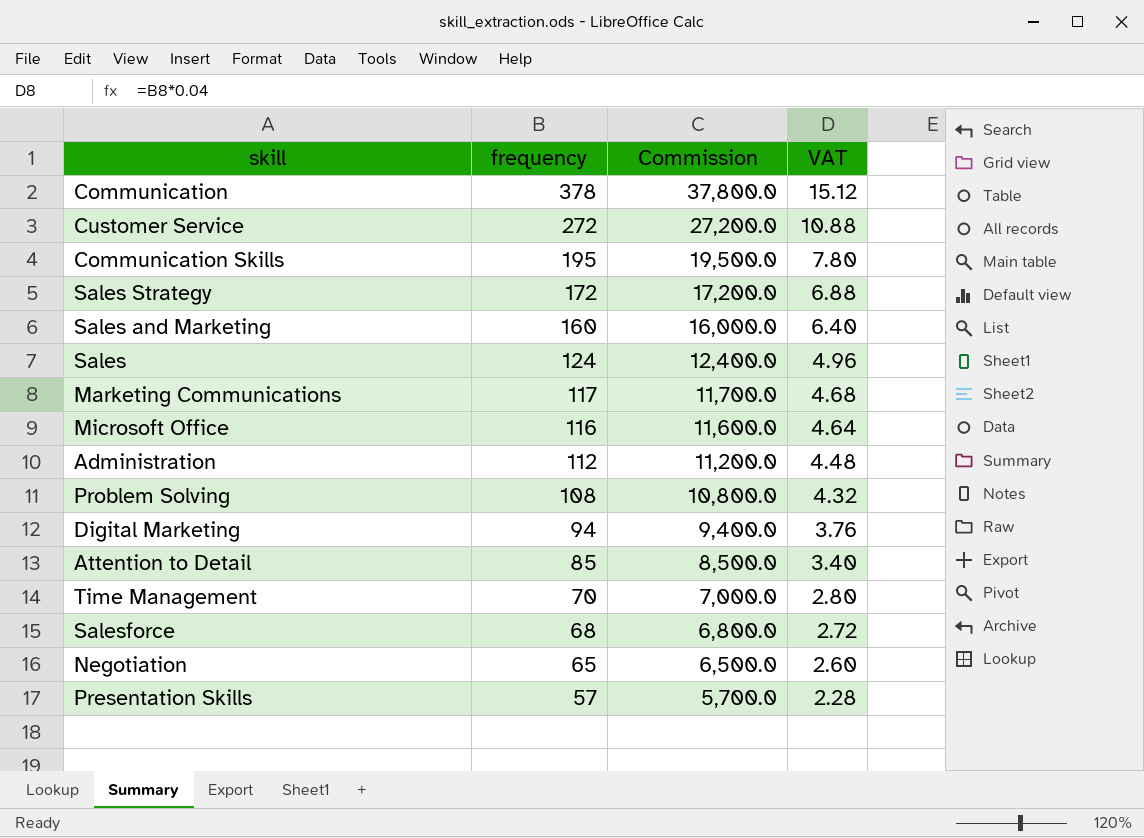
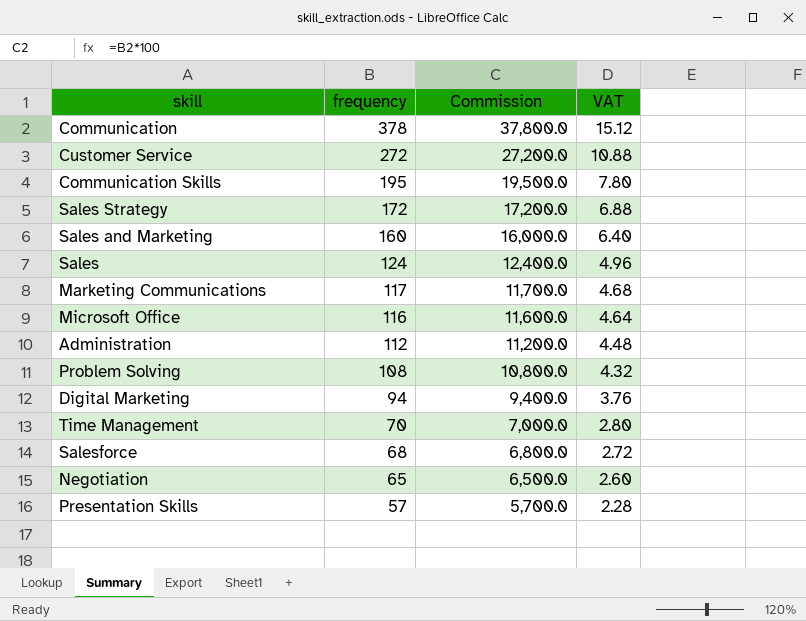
row Attention to Detail: 85 | 8,500.0 | 3.40 -> none

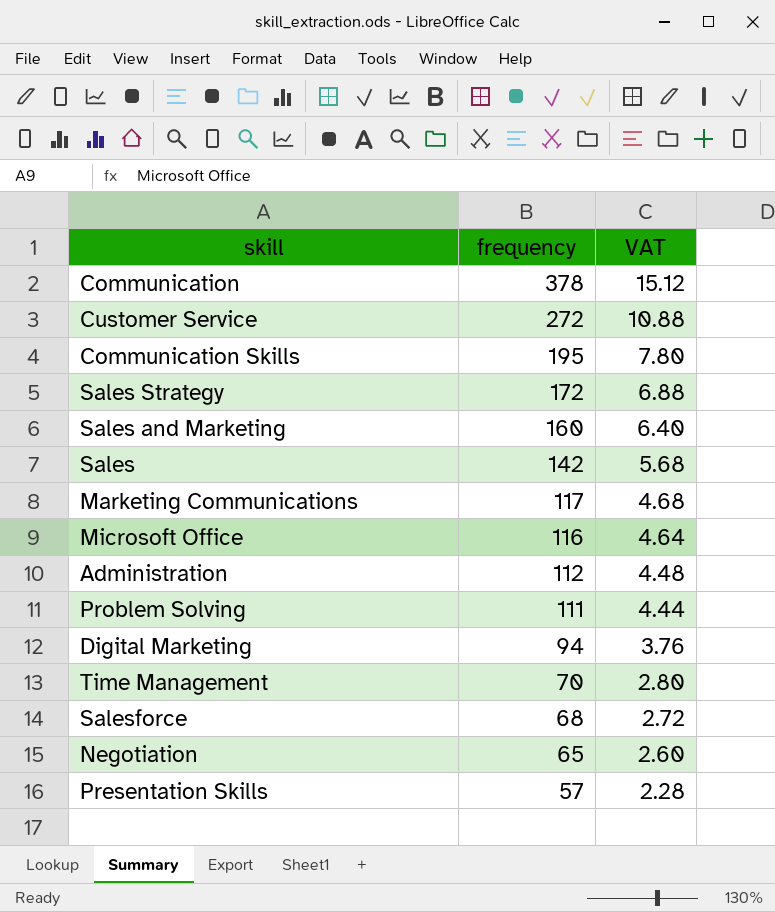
column Commission | formula: [frequency] * 100 -> none
Sales | frequency: 124 -> 142
Sales | VAT: 4.96 -> 5.68
Problem Solving | frequency: 108 -> 111
Problem Solving | VAT: 4.32 -> 4.44

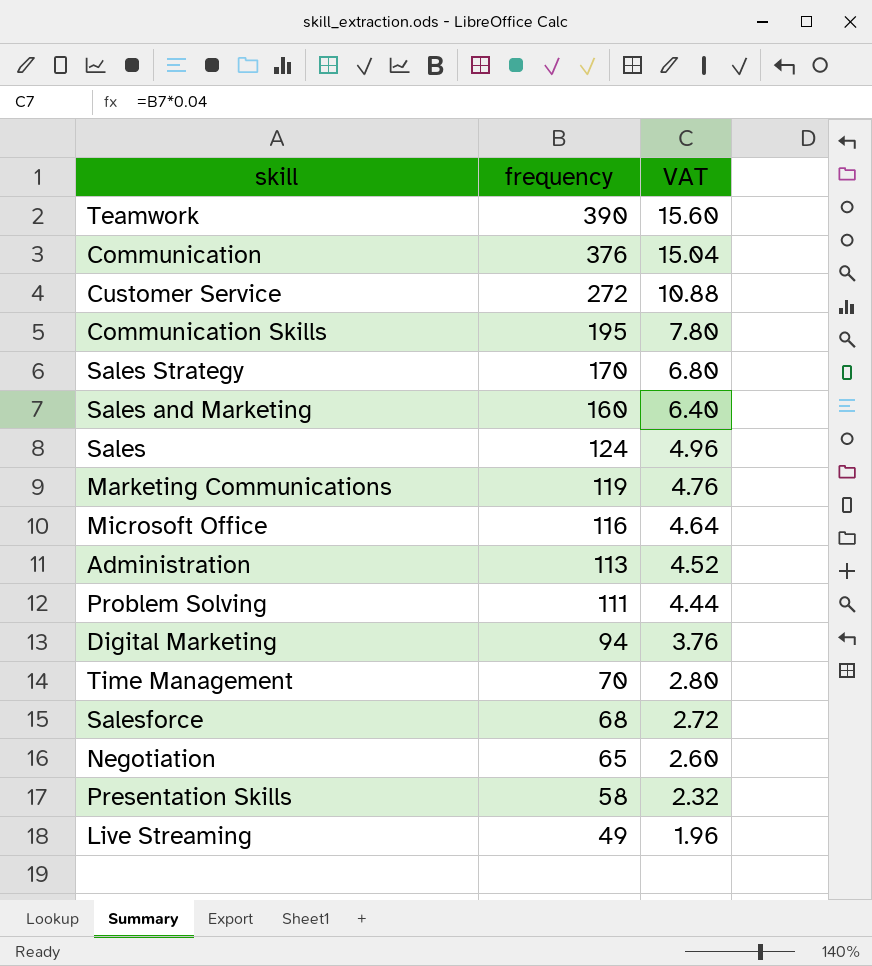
row Teamwork: none -> 390 | 15.60
Communication | frequency: 378 -> 376
Communication | VAT: 15.12 -> 15.04
Sales Strategy | frequency: 172 -> 170
Sales Strategy | VAT: 6.88 -> 6.80
Sales | frequency: 142 -> 124
Sales | VAT: 5.68 -> 4.96
Marketing Communications | frequency: 117 -> 119
Marketing Communications | VAT: 4.68 -> 4.76
Administration | frequency: 112 -> 113
Administration | VAT: 4.48 -> 4.52
Presentation Skills | frequency: 57 -> 58
Presentation Skills | VAT: 2.28 -> 2.32
row Live Streaming: none -> 49 | 1.96

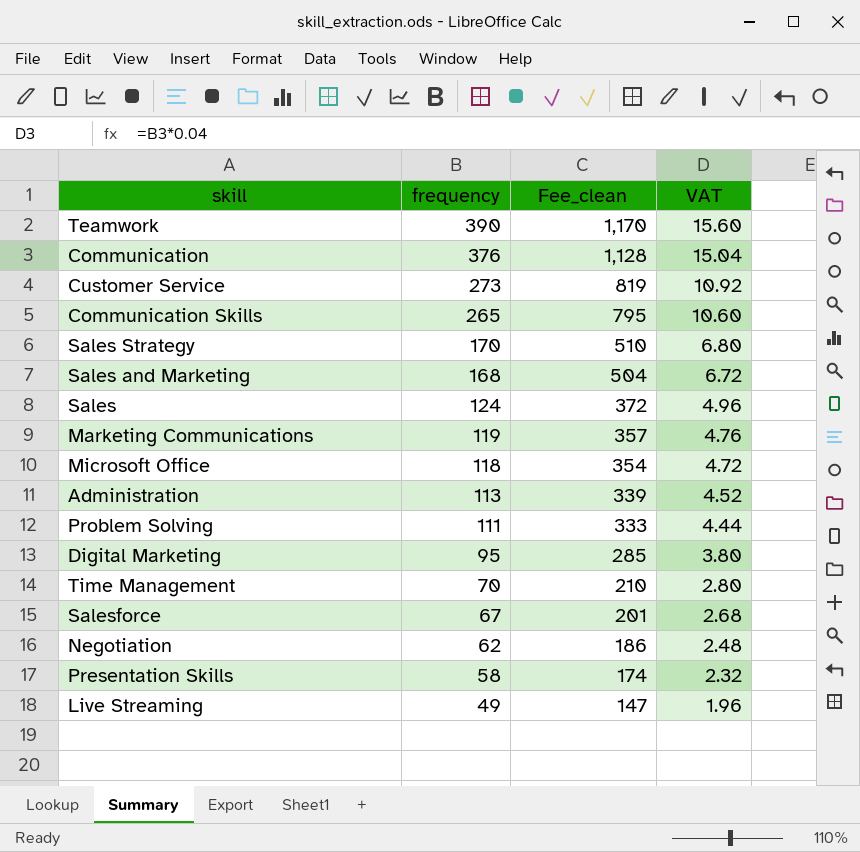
column Fee_clean | formula: none -> [frequency] * 3
Customer Service | frequency: 272 -> 273
Customer Service | VAT: 10.88 -> 10.92
Communication Skills | frequency: 195 -> 265
Communication Skills | VAT: 7.80 -> 10.60
Sales and Marketing | frequency: 160 -> 168
Sales and Marketing | VAT: 6.40 -> 6.72
Microsoft Office | frequency: 116 -> 118
Microsoft Office | VAT: 4.64 -> 4.72
Digital Marketing | frequency: 94 -> 95
Digital Marketing | VAT: 3.76 -> 3.80
Salesforce | frequency: 68 -> 67
Salesforce | VAT: 2.72 -> 2.68
Negotiation | frequency: 65 -> 62
Negotiation | VAT: 2.60 -> 2.48

